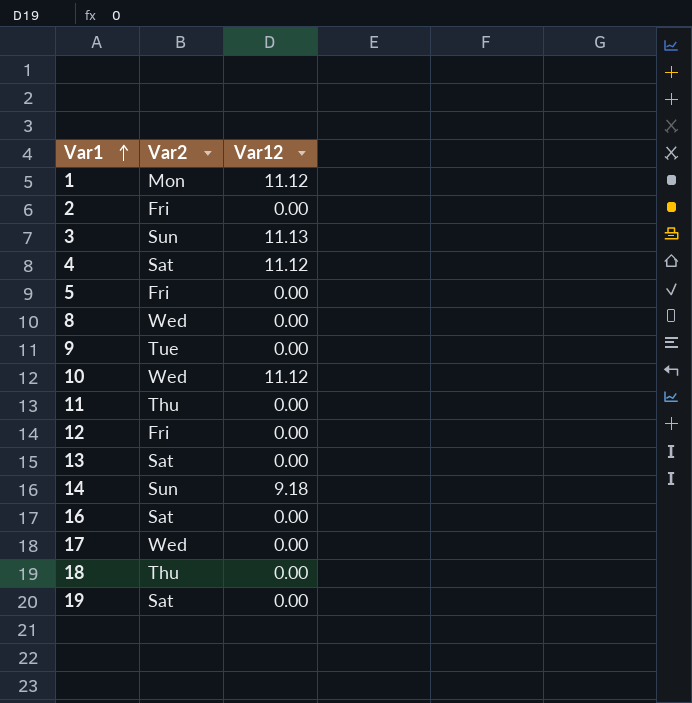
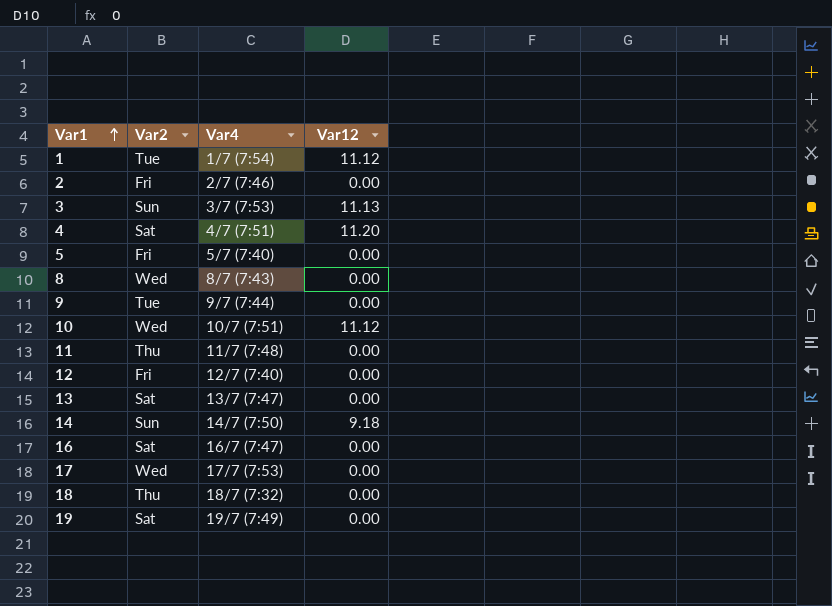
column Var4 | position: none -> 3
1 | Var2: Mon -> Tue
4 | Var12: 11.12 -> 11.20

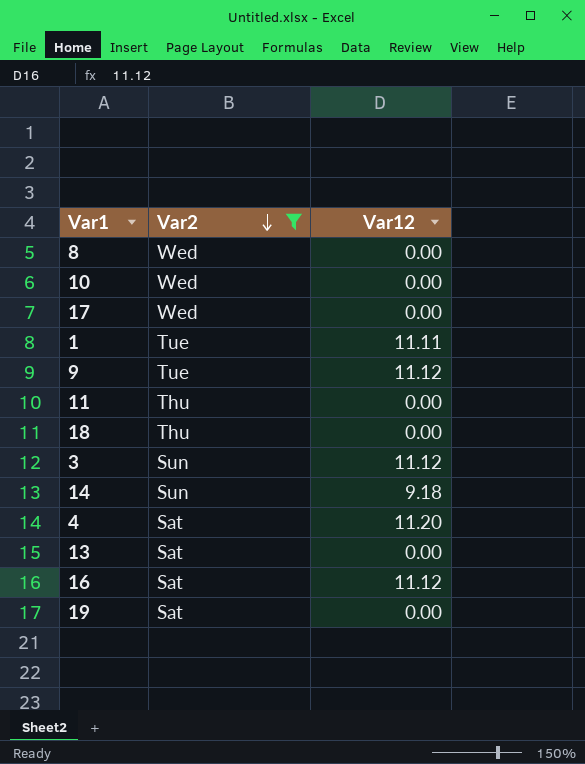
filter: none -> Var2 != Fri
row order: Var1 ascending -> Var2 descending
column Var4 | position: 3 -> none
10 | Var12: 11.12 -> 0.00
1 | Var12: 11.12 -> 11.11
9 | Var12: 0.00 -> 11.12
3 | Var12: 11.13 -> 11.12
16 | Var12: 0.00 -> 11.12

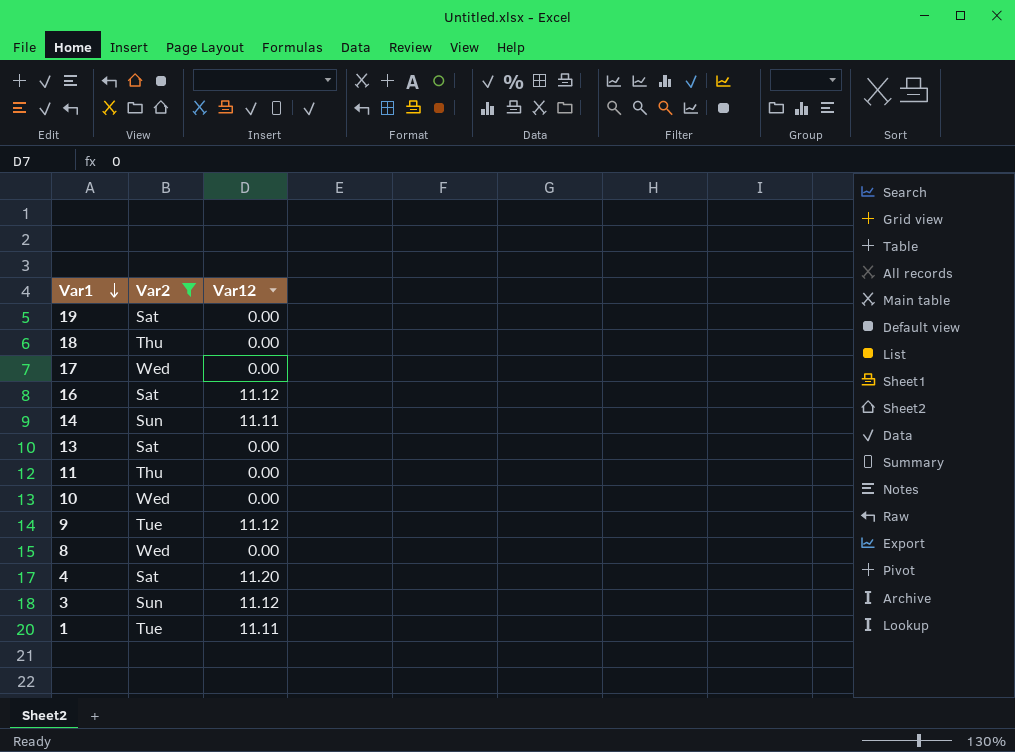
row order: Var2 descending -> Var1 descending
14 | Var12: 9.18 -> 11.11

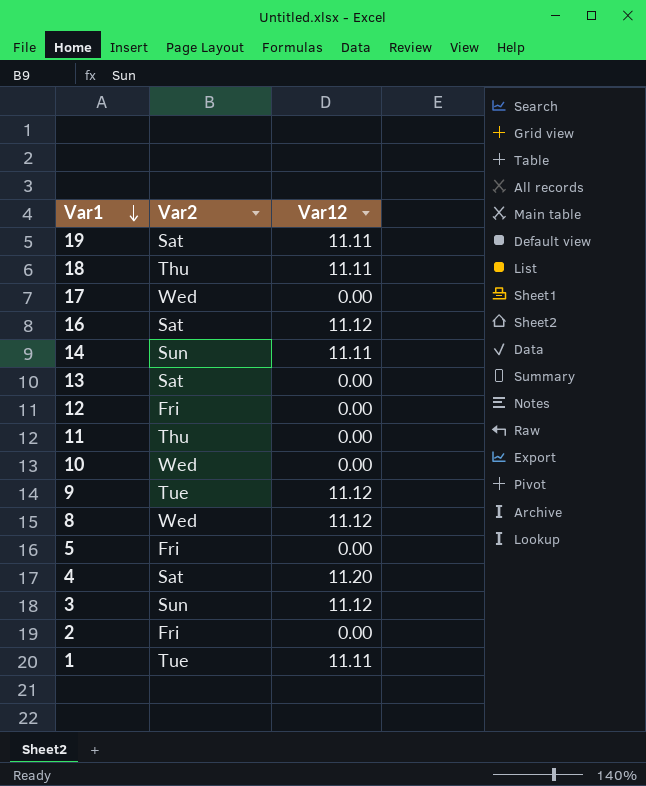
filter: Var2 != Fri -> none
19 | Var12: 0.00 -> 11.11
18 | Var12: 0.00 -> 11.11
8 | Var12: 0.00 -> 11.12

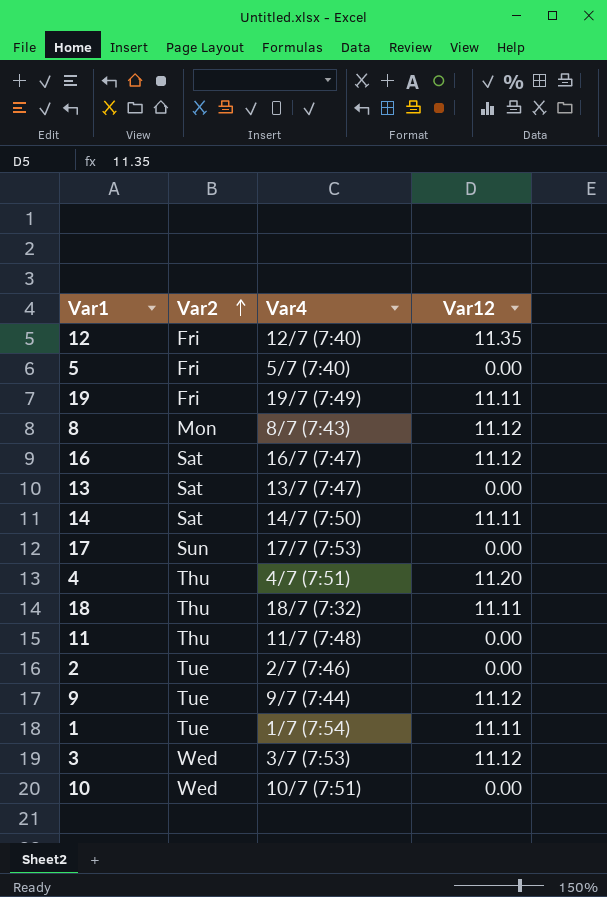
row order: Var1 descending -> Var2 ascending
column Var4 | position: none -> 3
12 | Var12: 0.00 -> 11.35
19 | Var2: Sat -> Fri
8 | Var2: Wed -> Mon
14 | Var2: Sun -> Sat
17 | Var2: Wed -> Sun
4 | Var2: Sat -> Thu
2 | Var2: Fri -> Tue
3 | Var2: Sun -> Wed

